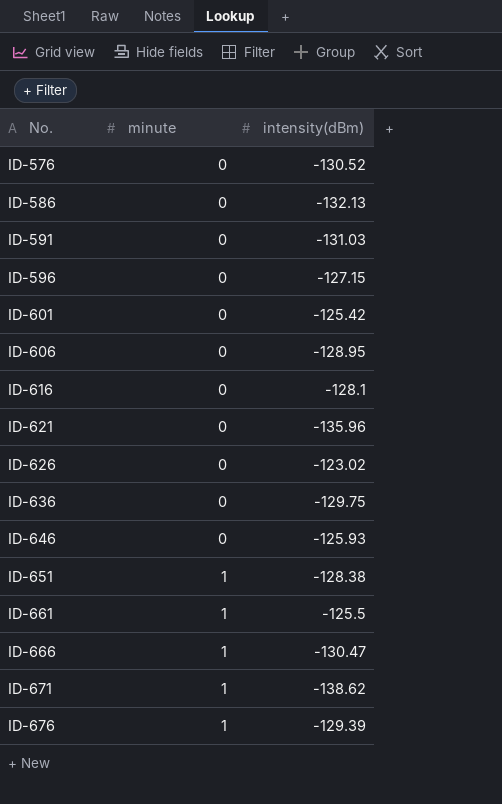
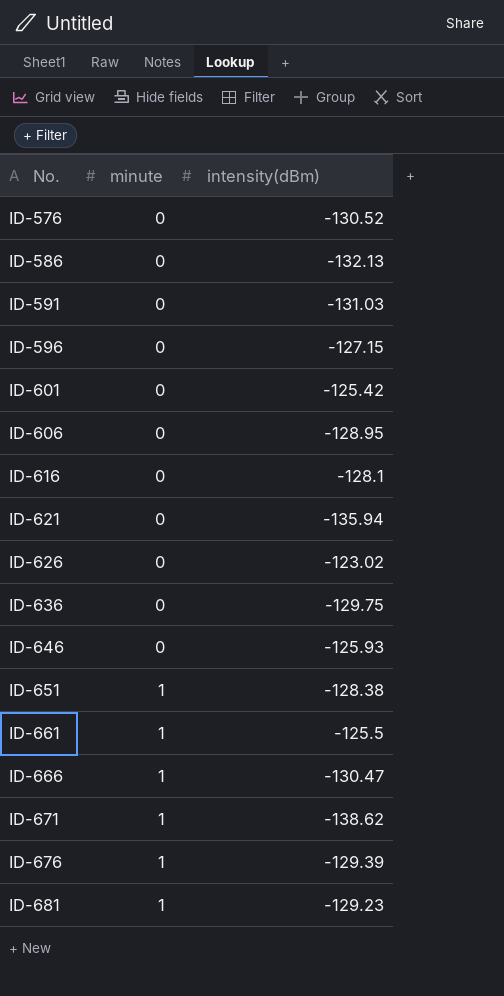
ID-621 | intensity(dBm): -135.96 -> -135.94
row ID-681: none -> 1 | -129.23

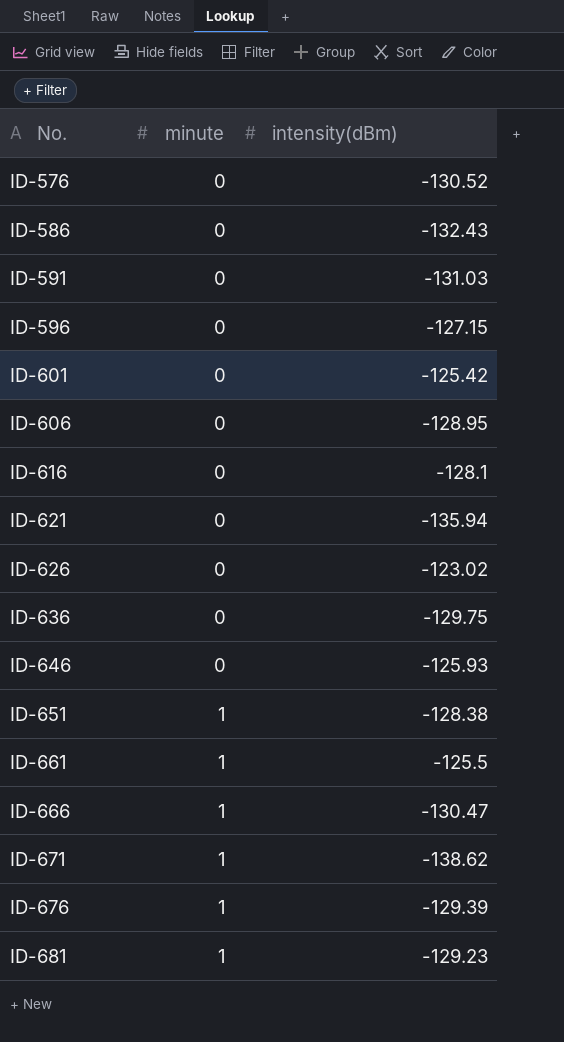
ID-586 | intensity(dBm): -132.13 -> -132.43

